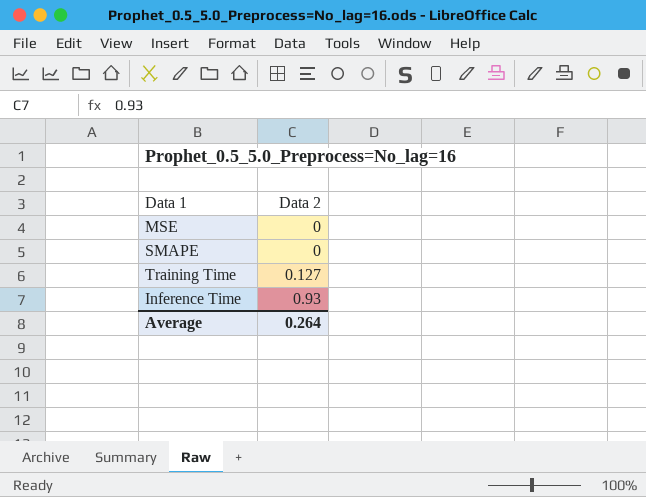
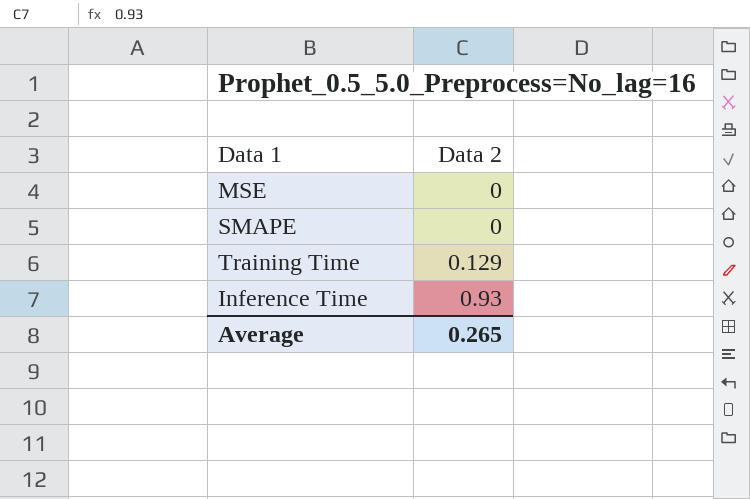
Training Time | Data 2: 0.127 -> 0.129
Average | Data 2: 0.264 -> 0.265

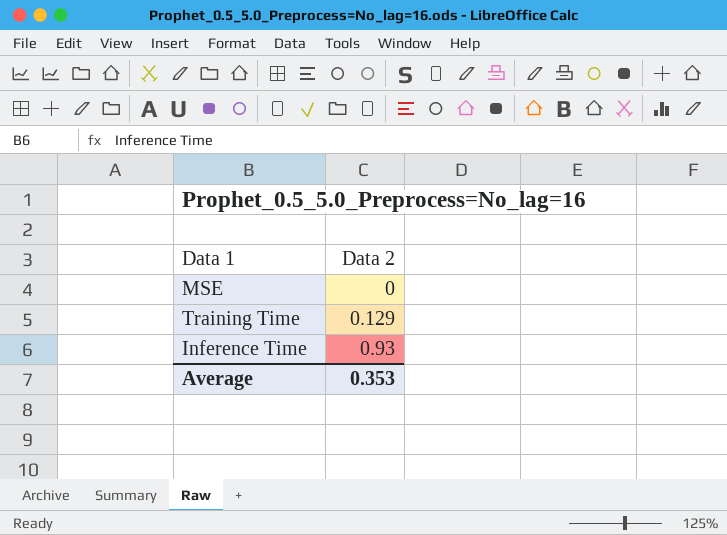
row SMAPE: 0 -> none
Average | Data 2: 0.265 -> 0.353

